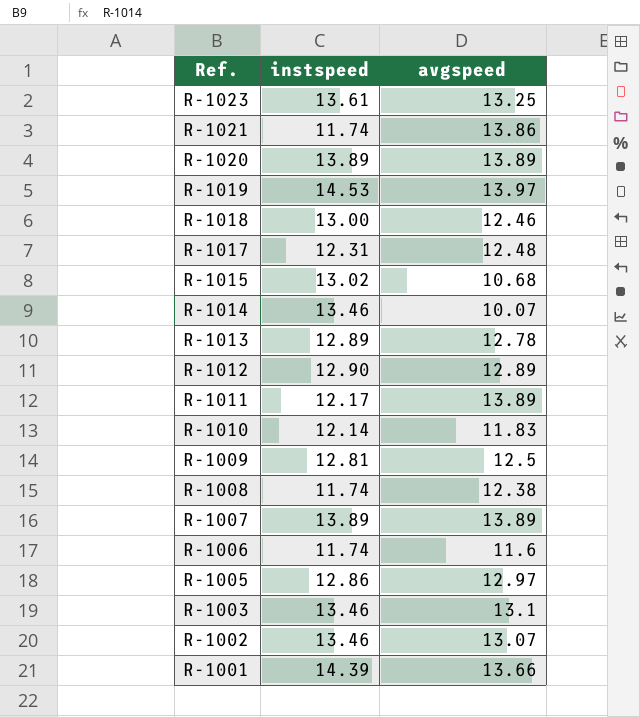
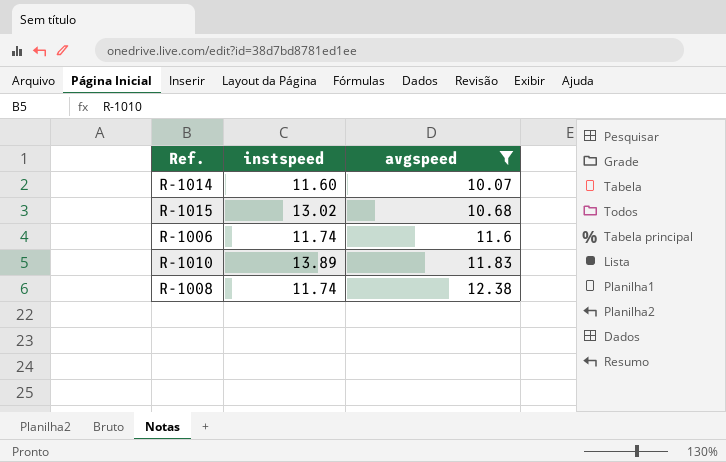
filter: none -> avgspeed <= 12.38
row order: Ref. descending -> avgspeed ascending
R-1014 | instspeed: 13.46 -> 11.60
R-1010 | instspeed: 12.14 -> 13.89

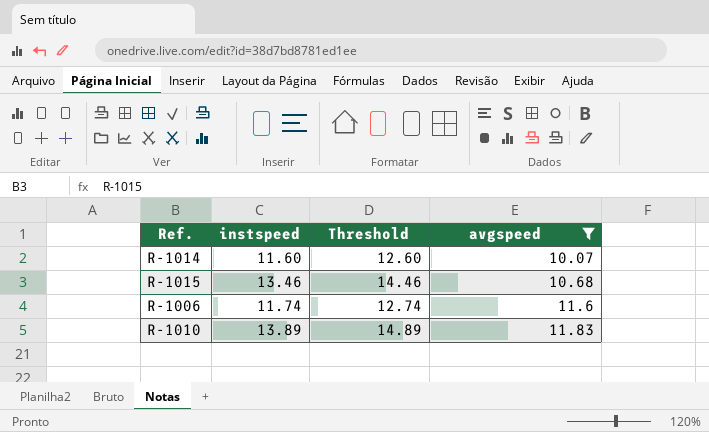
column Threshold | formula: none -> [instspeed] + 1
row R-1008: 11.74 | 12.38 -> none
R-1015 | instspeed: 13.02 -> 13.46

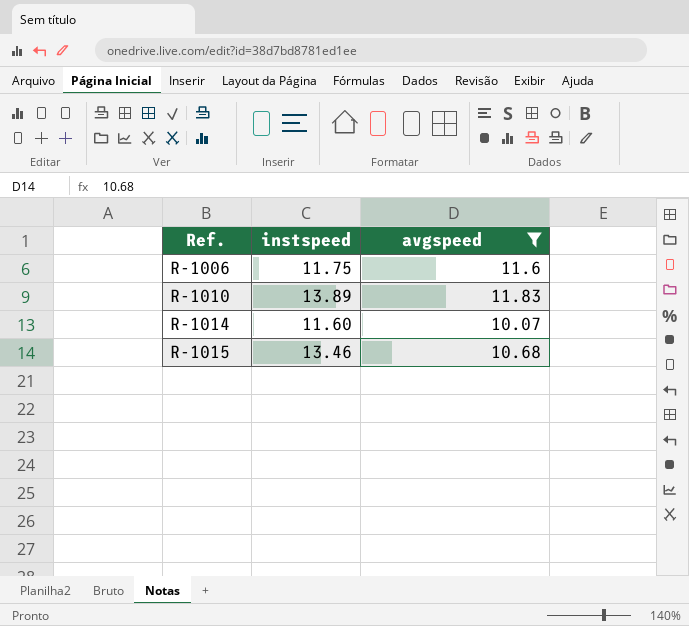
row order: avgspeed ascending -> Ref. ascending
column Threshold | formula: [instspeed] + 1 -> none
R-1006 | instspeed: 11.74 -> 11.75

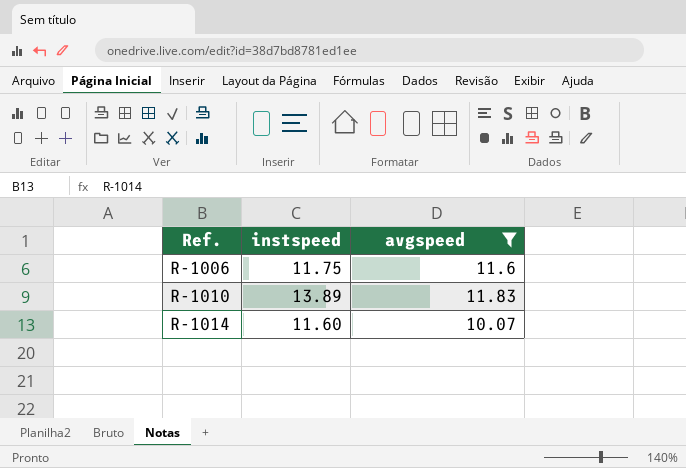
row R-1015: 13.46 | 10.68 -> none

